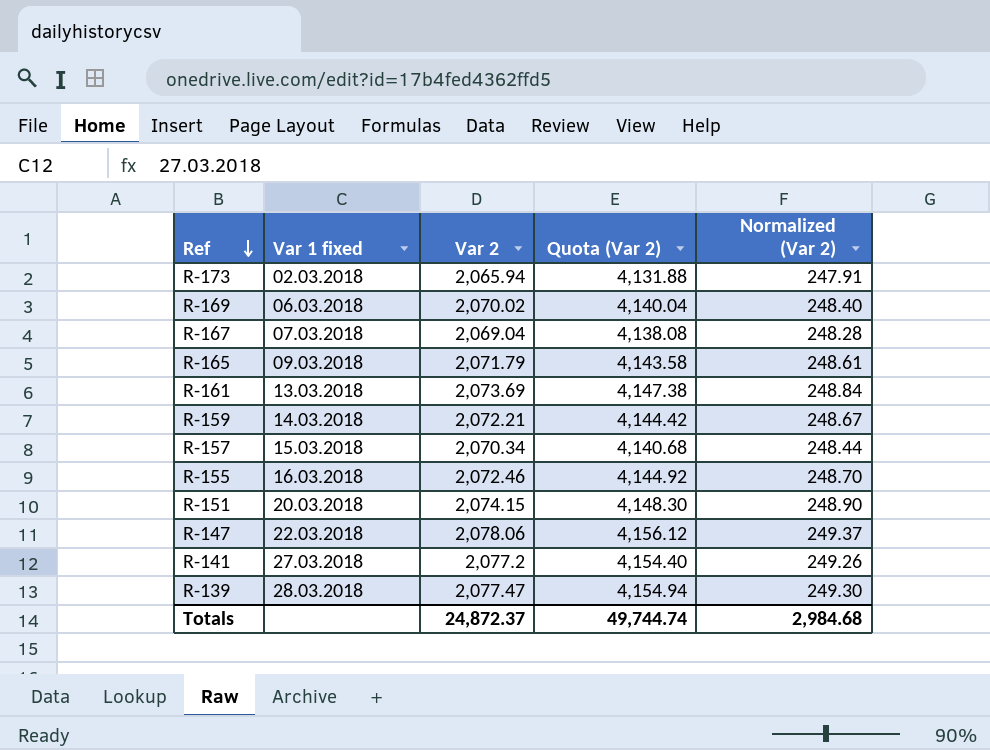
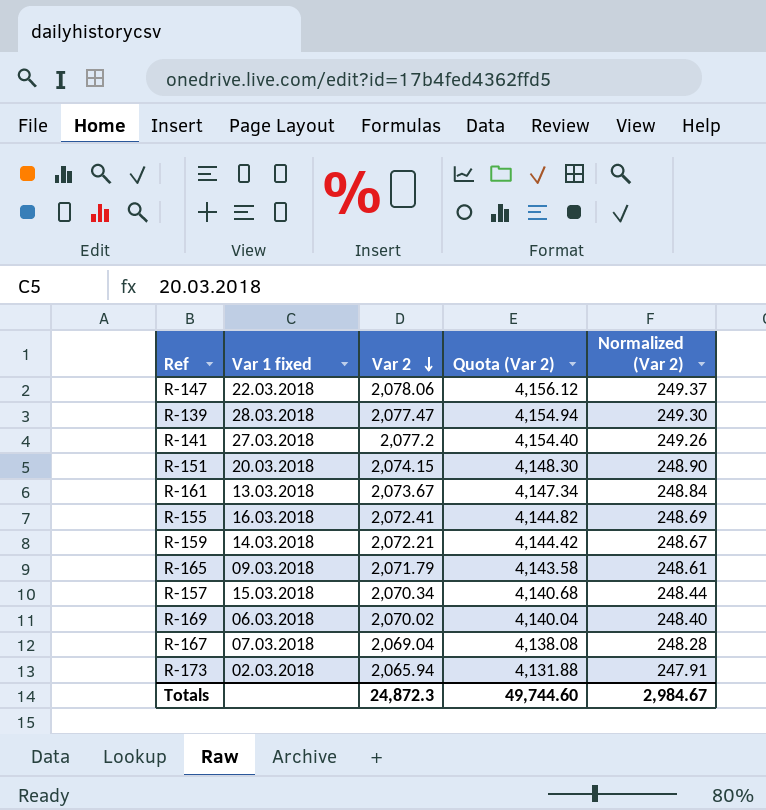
row order: Ref descending -> Var 2 descending
R-161 | Var 2: 2,073.69 -> 2,073.67
R-161 | Quota (Var 2): 4,147.38 -> 4,147.34
R-155 | Var 2: 2,072.46 -> 2,072.41
R-155 | Quota (Var 2): 4,144.92 -> 4,144.82
R-155 | Normalized (Var 2): 248.70 -> 248.69
Totals | Var 2: 24,872.37 -> 24,872.3
Totals | Quota (Var 2): 49,744.74 -> 49,744.60
Totals | Normalized (Var 2): 2,984.68 -> 2,984.67

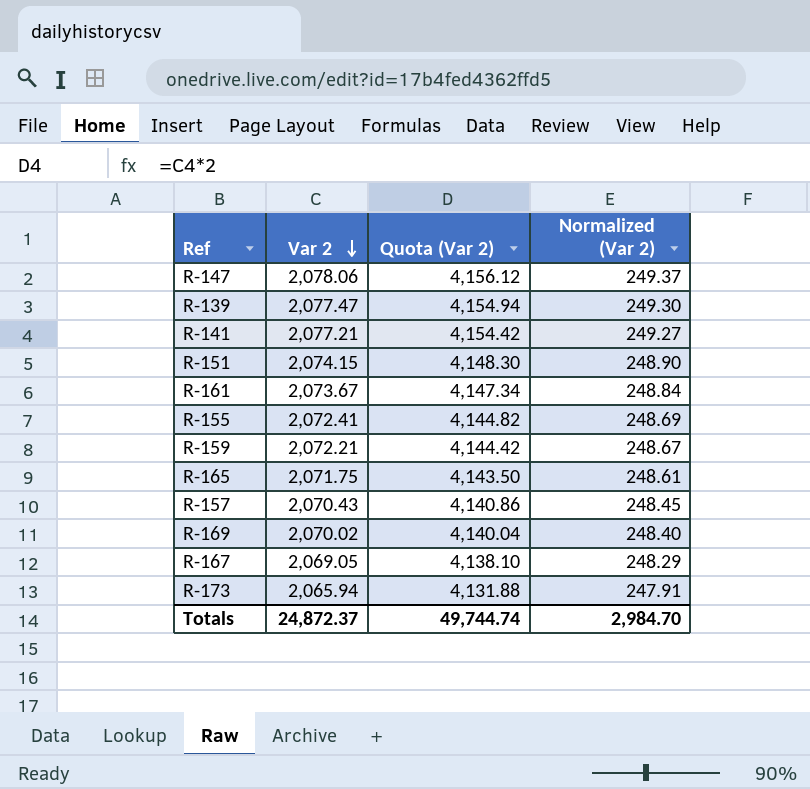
column Var 1 fixed | position: 2 -> none
R-141 | Var 2: 2,077.2 -> 2,077.21
R-141 | Quota (Var 2): 4,154.40 -> 4,154.42
R-141 | Normalized (Var 2): 249.26 -> 249.27
R-165 | Var 2: 2,071.79 -> 2,071.75
R-165 | Quota (Var 2): 4,143.58 -> 4,143.50
R-157 | Var 2: 2,070.34 -> 2,070.43
R-157 | Quota (Var 2): 4,140.68 -> 4,140.86
R-157 | Normalized (Var 2): 248.44 -> 248.45
R-167 | Var 2: 2,069.04 -> 2,069.05
R-167 | Quota (Var 2): 4,138.08 -> 4,138.10
R-167 | Normalized (Var 2): 248.28 -> 248.29
Totals | Var 2: 24,872.3 -> 24,872.37
Totals | Quota (Var 2): 49,744.60 -> 49,744.74
Totals | Normalized (Var 2): 2,984.67 -> 2,984.70

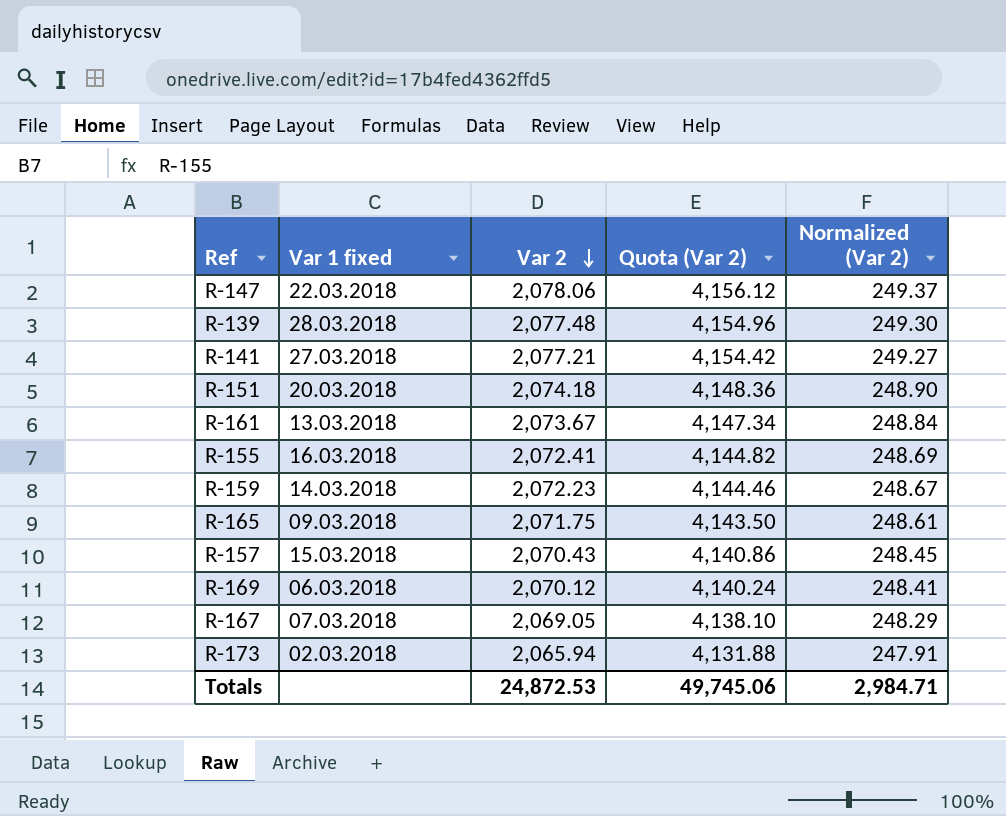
column Var 1 fixed | position: none -> 2
R-139 | Var 2: 2,077.47 -> 2,077.48
R-139 | Quota (Var 2): 4,154.94 -> 4,154.96
R-151 | Var 2: 2,074.15 -> 2,074.18
R-151 | Quota (Var 2): 4,148.30 -> 4,148.36
R-159 | Var 2: 2,072.21 -> 2,072.23
R-159 | Quota (Var 2): 4,144.42 -> 4,144.46
R-169 | Var 2: 2,070.02 -> 2,070.12
R-169 | Quota (Var 2): 4,140.04 -> 4,140.24
R-169 | Normalized (Var 2): 248.40 -> 248.41
Totals | Var 2: 24,872.37 -> 24,872.53
Totals | Quota (Var 2): 49,744.74 -> 49,745.06
Totals | Normalized (Var 2): 2,984.70 -> 2,984.71

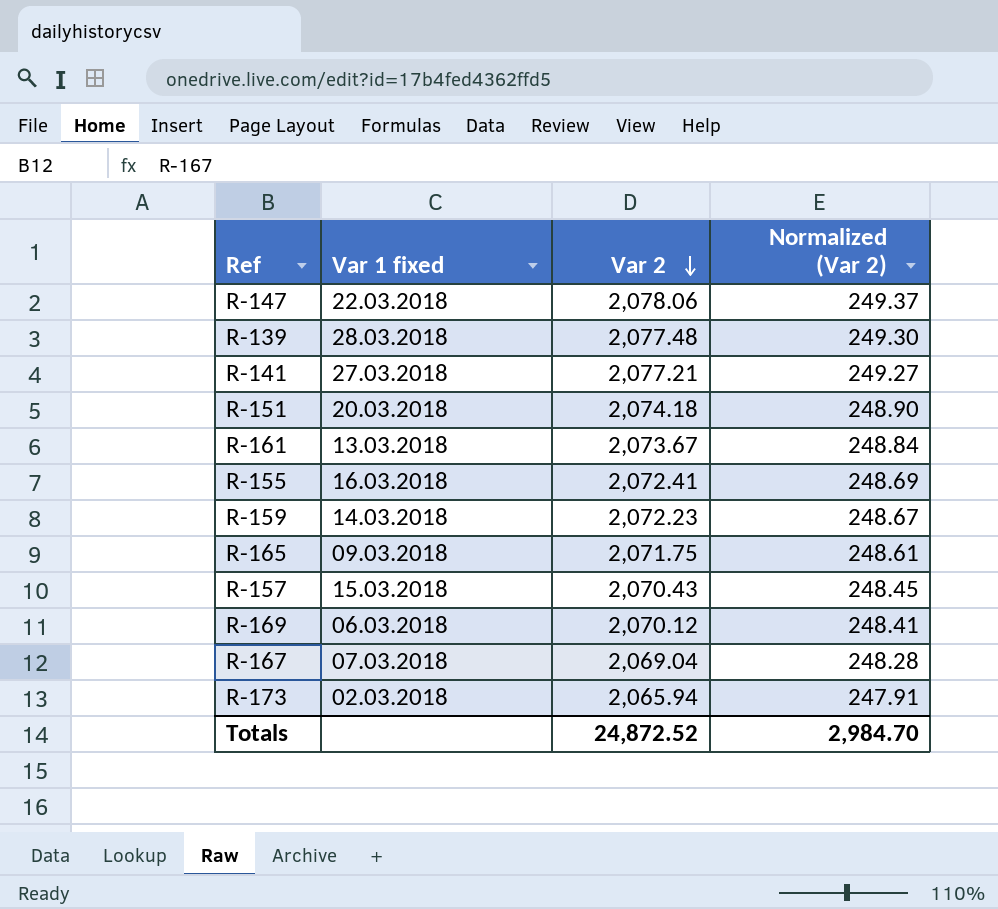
column Quota (Var 2) | formula: [Var 2] * 2 -> none
R-167 | Var 2: 2,069.05 -> 2,069.04
R-167 | Normalized (Var 2): 248.29 -> 248.28
Totals | Var 2: 24,872.53 -> 24,872.52
Totals | Normalized (Var 2): 2,984.71 -> 2,984.70

